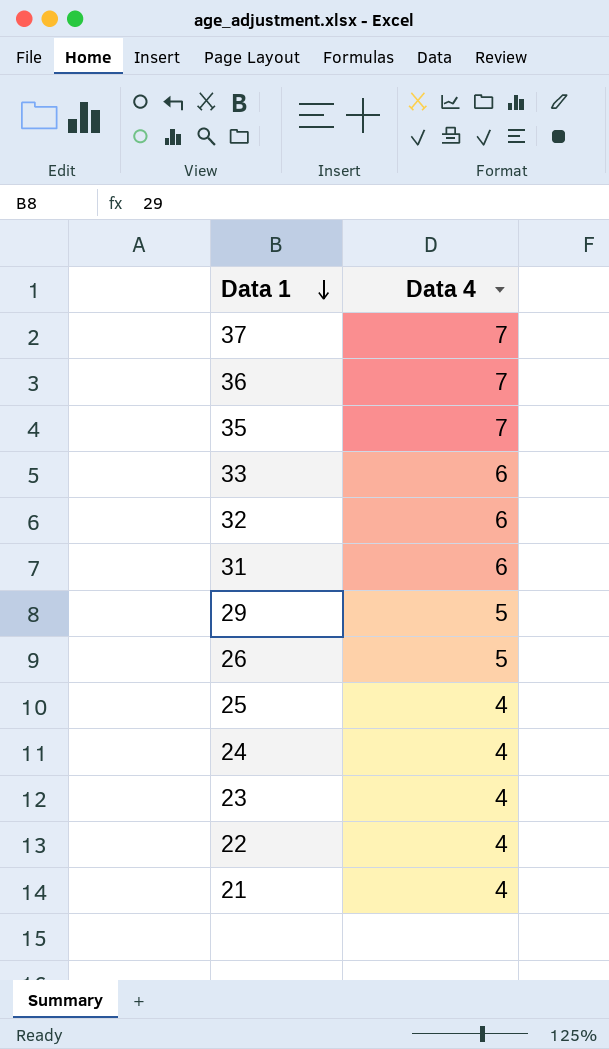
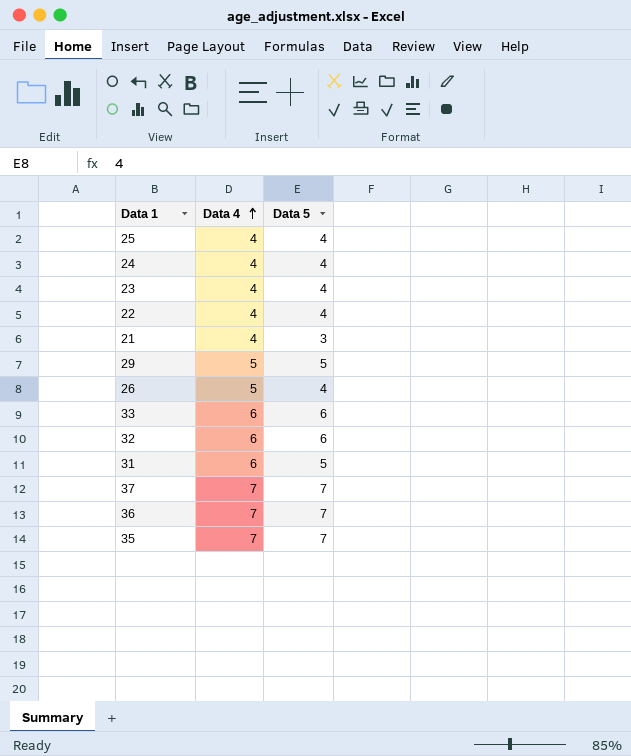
row order: Data 1 descending -> Data 4 ascending
column Data 5 | position: none -> 3

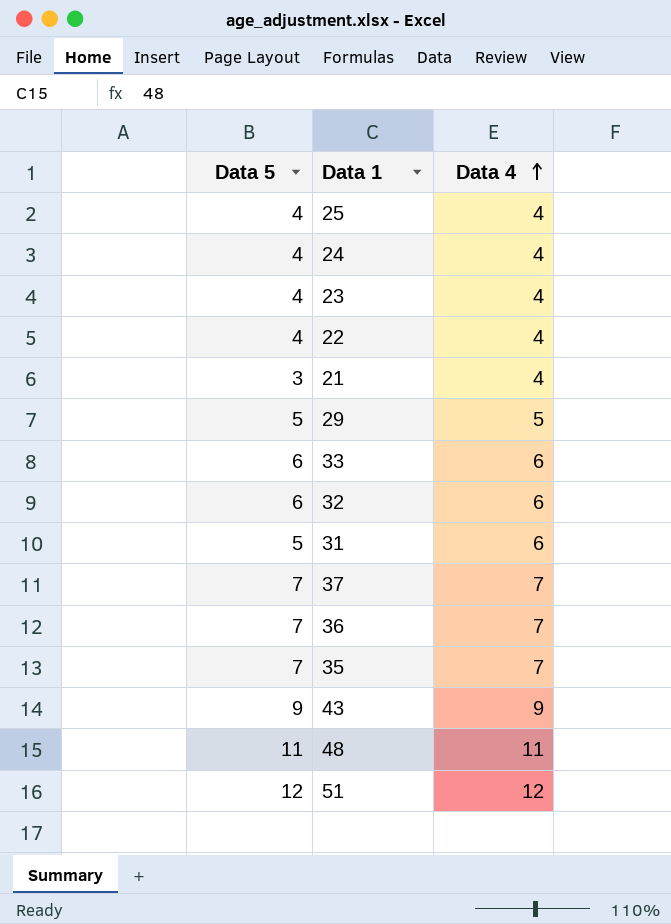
column Data 5 | position: 3 -> 1
row 26: 5 | 4 -> none
row 43: none -> 9 | 9
row 48: none -> 11 | 11
row 51: none -> 12 | 12

